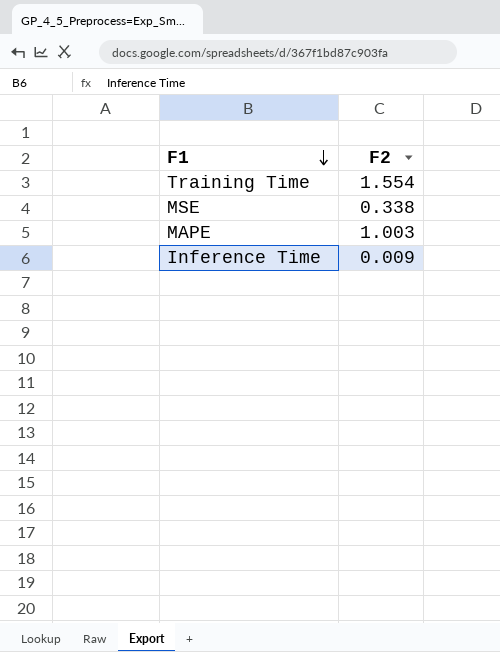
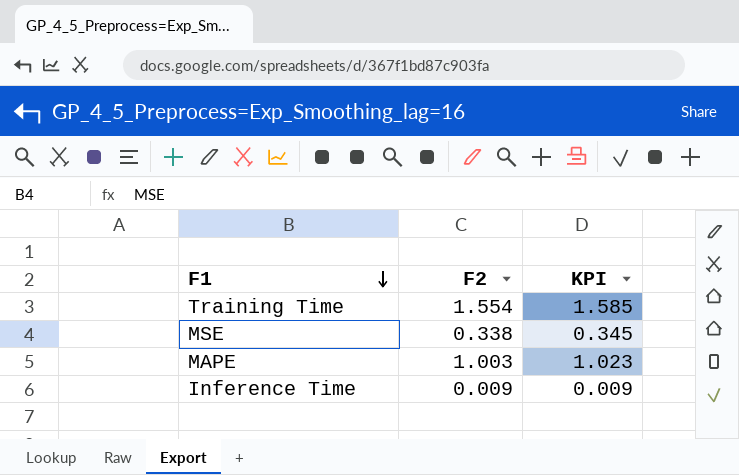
column KPI | formula: none -> [F2] * 1.02

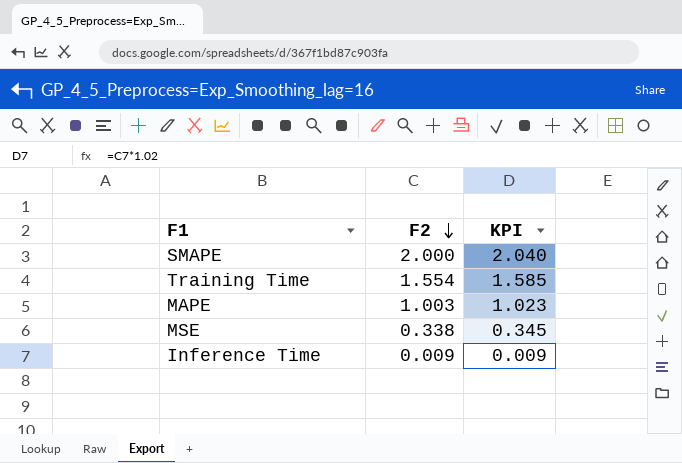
row order: F1 descending -> F2 descending
row SMAPE: none -> 2.000 | 2.040

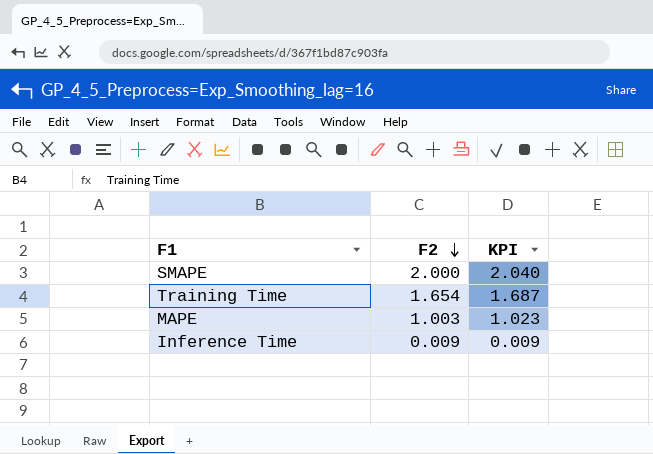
row MSE: 0.338 | 0.345 -> none
Training Time | F2: 1.554 -> 1.654
Training Time | KPI: 1.585 -> 1.687

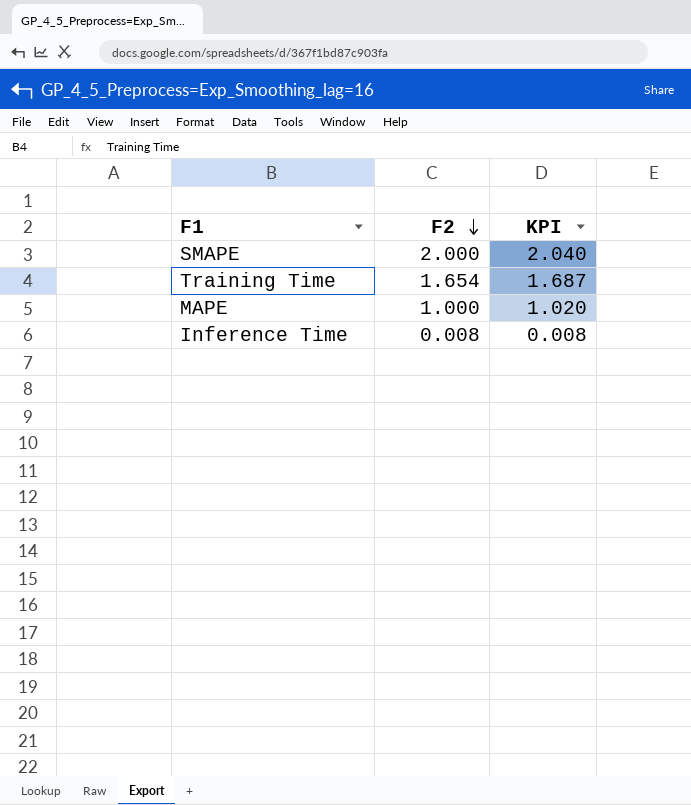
MAPE | F2: 1.003 -> 1.000
MAPE | KPI: 1.023 -> 1.020
Inference Time | F2: 0.009 -> 0.008
Inference Time | KPI: 0.009 -> 0.008

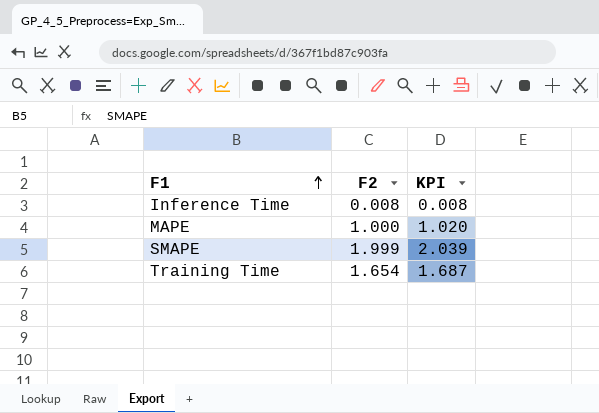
row order: F2 descending -> F1 ascending
SMAPE | F2: 2.000 -> 1.999
SMAPE | KPI: 2.040 -> 2.039

